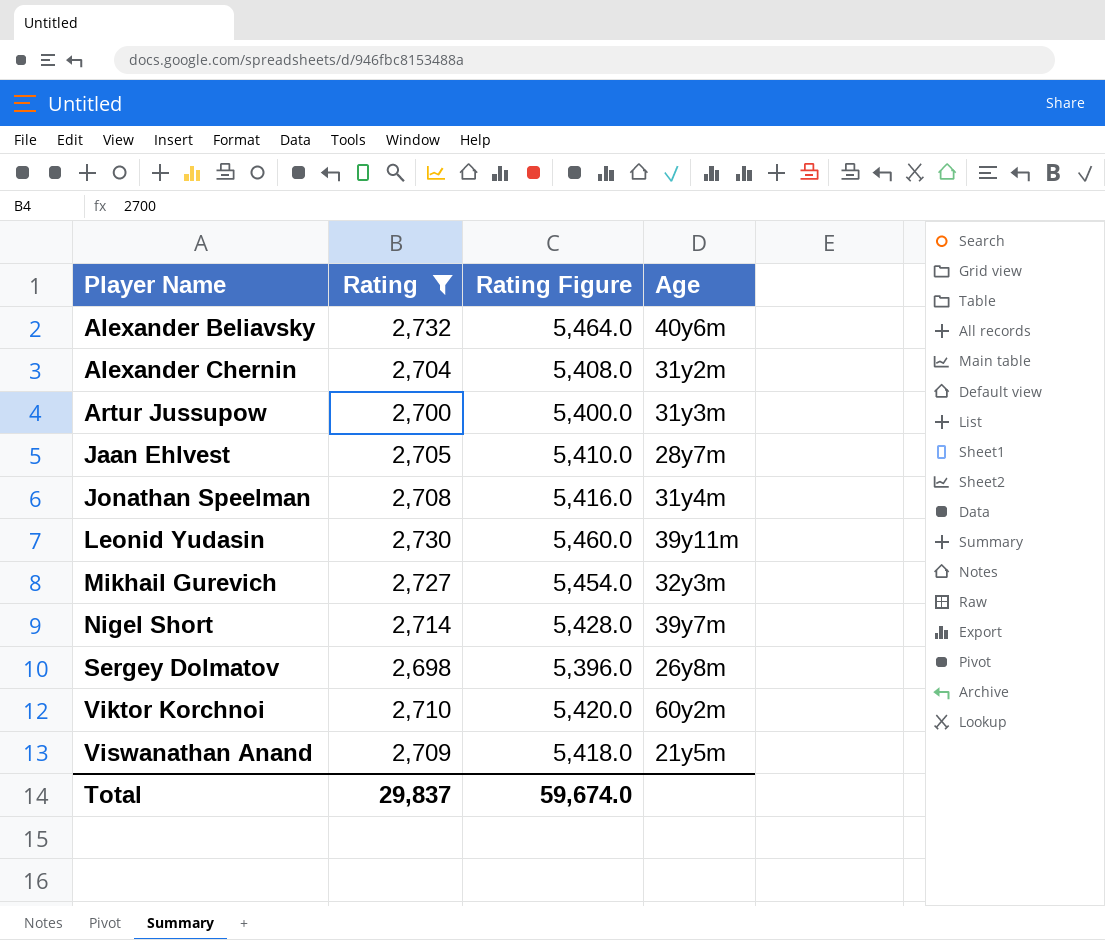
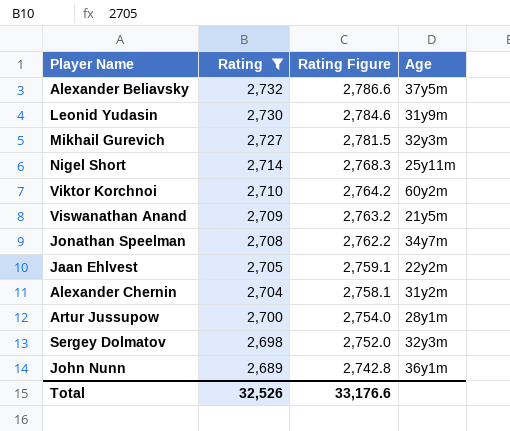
row order: Player Name ascending -> Rating descending
column Rating Figure | formula: [Rating] * 2 -> [Rating] * 1.02
Alexander Beliavsky | Age: 40y6m -> 37y5m
Leonid Yudasin | Age: 39y11m -> 31y9m
Nigel Short | Age: 39y7m -> 25y11m
Jonathan Speelman | Age: 31y4m -> 34y7m
Jaan Ehlvest | Age: 28y7m -> 22y2m
Artur Jussupow | Age: 31y3m -> 28y1m
Sergey Dolmatov | Age: 26y8m -> 32y3m
row John Nunn: none -> 2,689 | 2,742.8 | 36y1m
Total | Rating: 29,837 -> 32,526
Total | Rating Figure: 59,674.0 -> 33,176.6

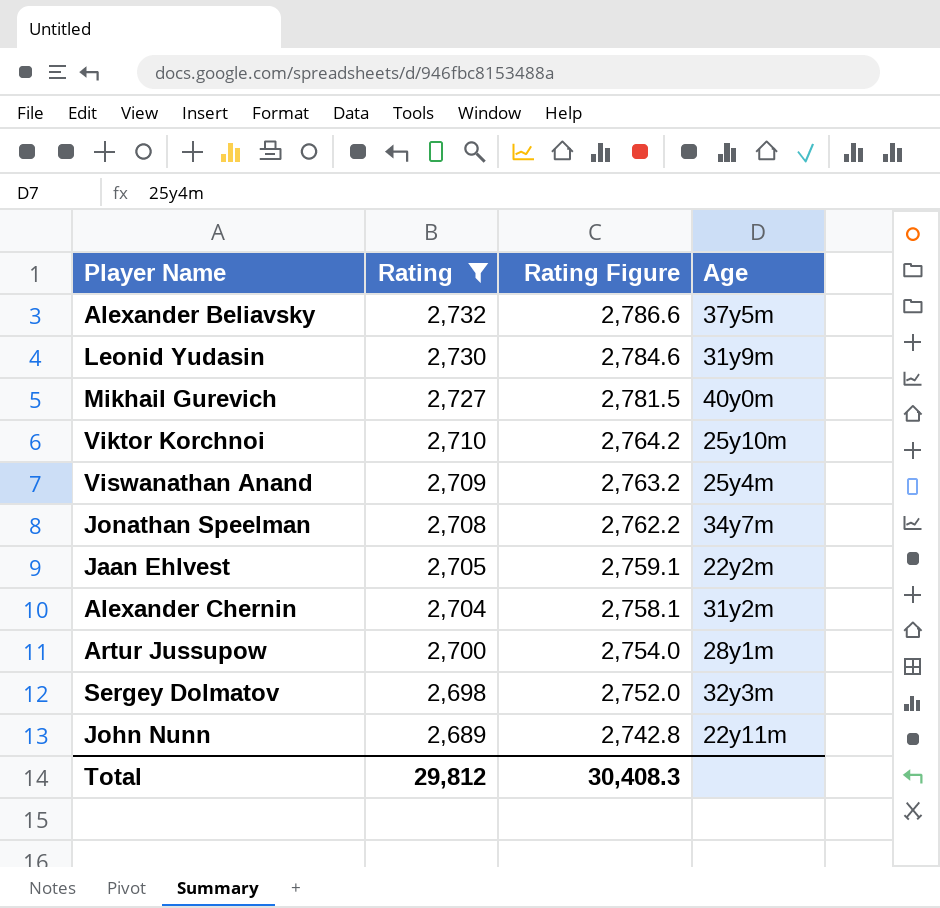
row Nigel Short: 2,714 | 2,768.3 | 25y11m -> none
Mikhail Gurevich | Age: 32y3m -> 40y0m
Viktor Korchnoi | Age: 60y2m -> 25y10m
Viswanathan Anand | Age: 21y5m -> 25y4m
John Nunn | Age: 36y1m -> 22y11m
Total | Rating: 32,526 -> 29,812
Total | Rating Figure: 33,176.6 -> 30,408.3

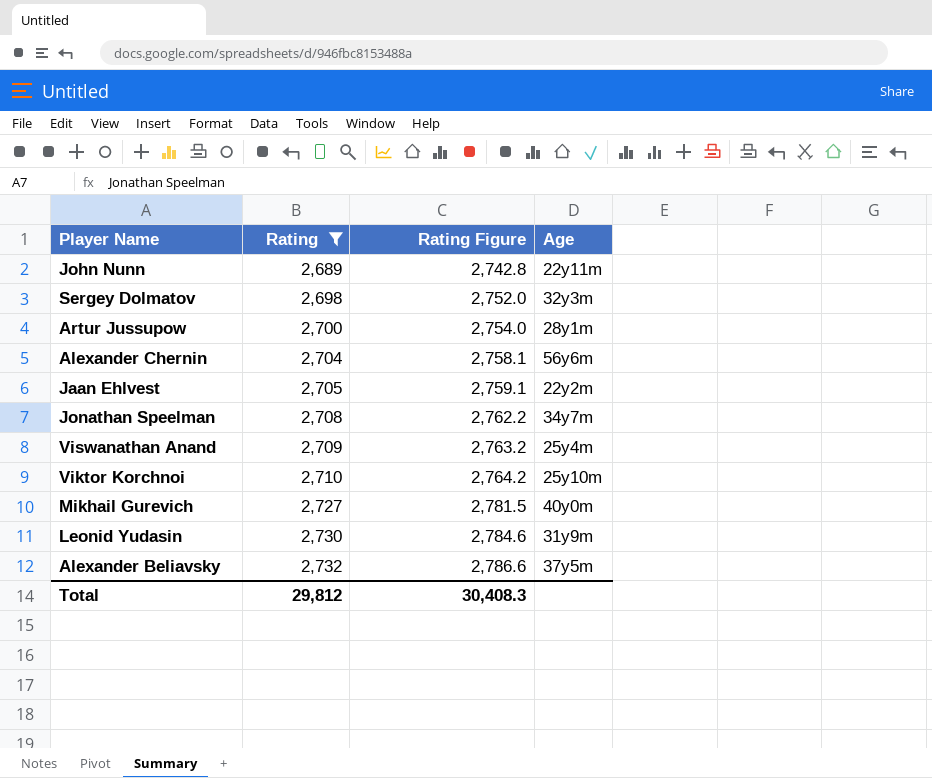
row order: Rating descending -> Rating ascending
Alexander Chernin | Age: 31y2m -> 56y6m

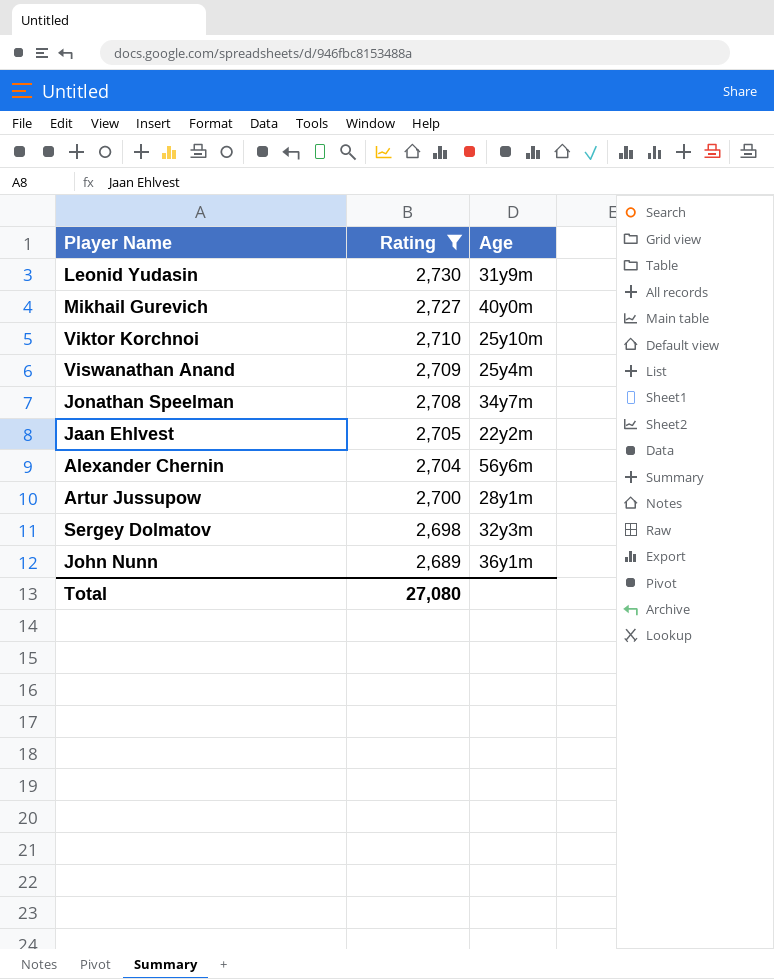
row order: Rating ascending -> Rating descending
column Rating Figure | formula: [Rating] * 1.02 -> none
row Alexander Beliavsky: 2,732 | 2,786.6 | 37y5m -> none
John Nunn | Age: 22y11m -> 36y1m
Total | Rating: 29,812 -> 27,080

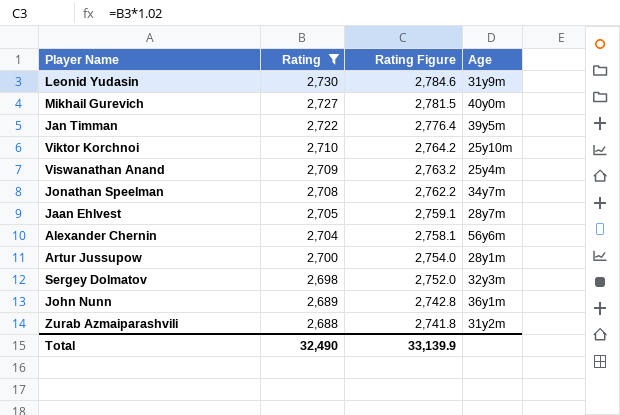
column Rating Figure | formula: none -> [Rating] * 1.02
row Jan Timman: none -> 2,722 | 2,776.4 | 39y5m
Jaan Ehlvest | Age: 22y2m -> 28y7m
row Zurab Azmaiparashvili: none -> 2,688 | 2,741.8 | 31y2m
Total | Rating: 27,080 -> 32,490

